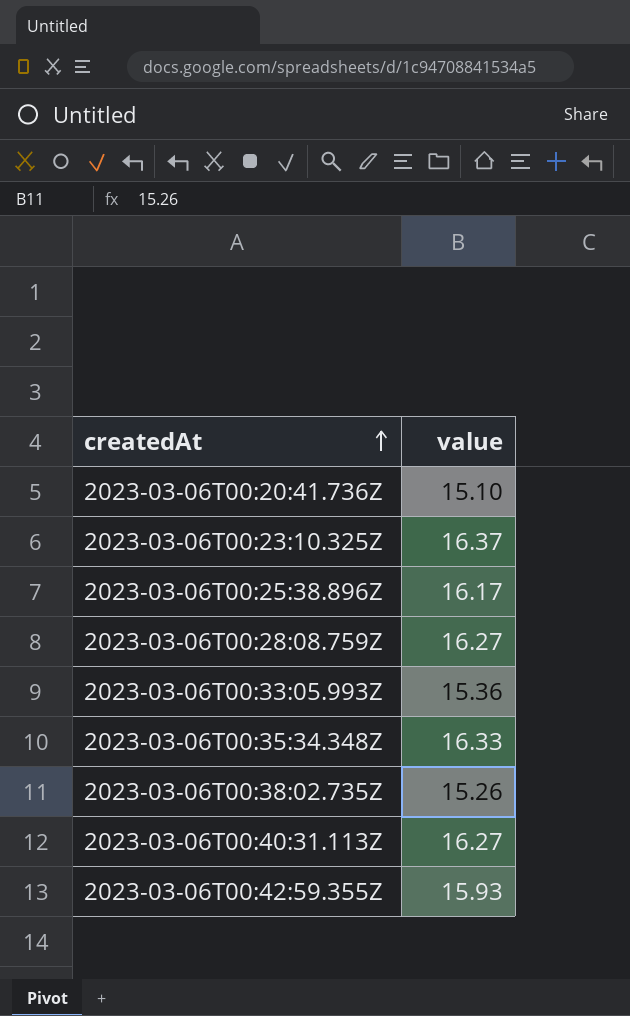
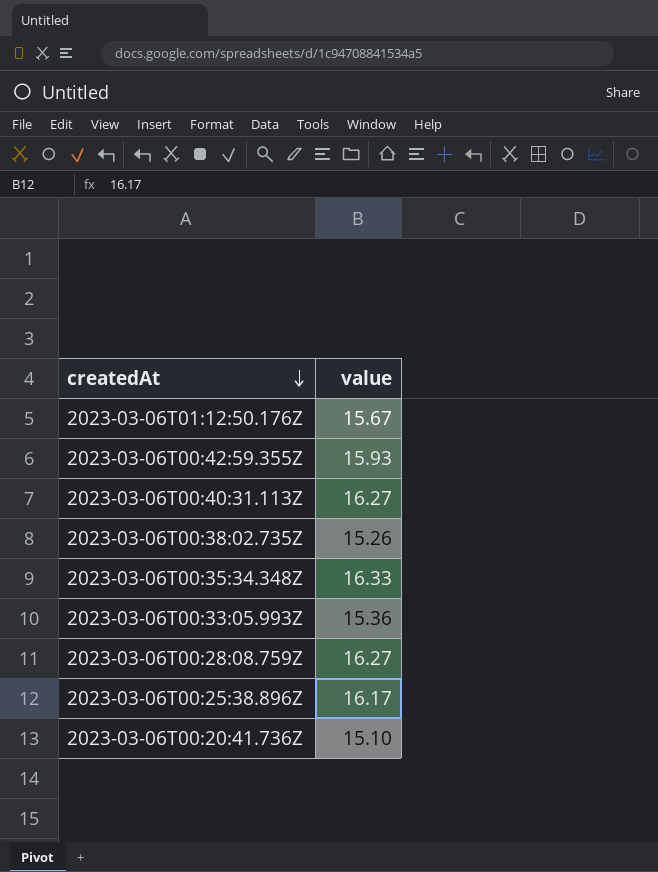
row order: createdAt ascending -> createdAt descending
row 2023-03-06T00:23:10.325Z: 16.37 -> none
row 2023-03-06T01:12:50.176Z: none -> 15.67

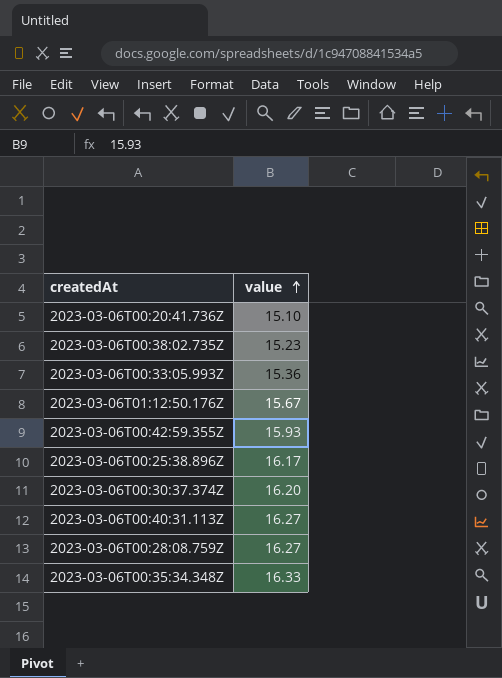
row order: createdAt descending -> value ascending
2023-03-06T00:38:02.735Z | value: 15.26 -> 15.23
row 2023-03-06T00:30:37.374Z: none -> 16.20

